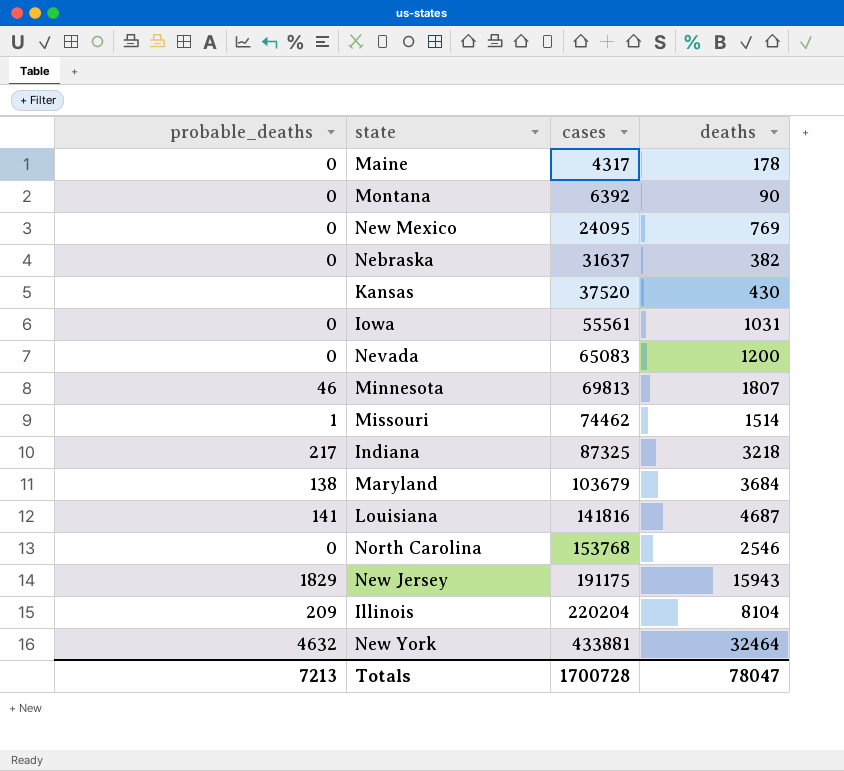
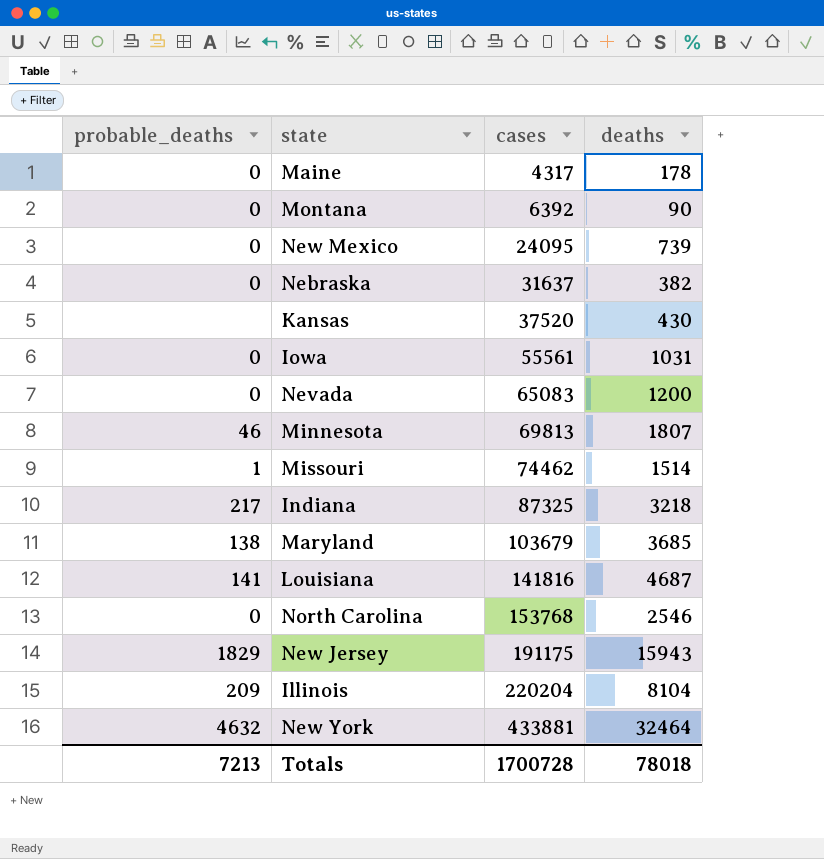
New Mexico | deaths: 769 -> 739
Maryland | deaths: 3684 -> 3685
Totals | deaths: 78047 -> 78018

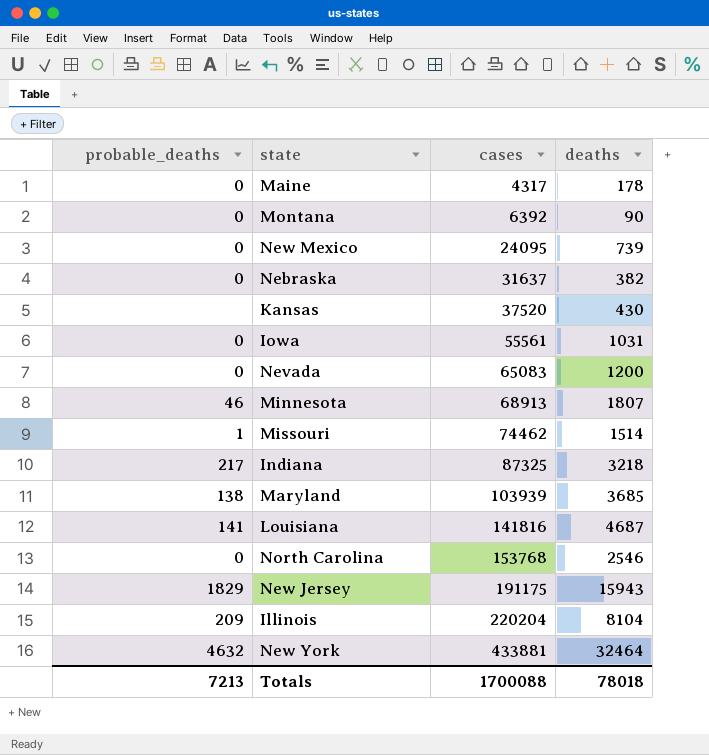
Minnesota | cases: 69813 -> 68913
Maryland | cases: 103679 -> 103939
Totals | cases: 1700728 -> 1700088

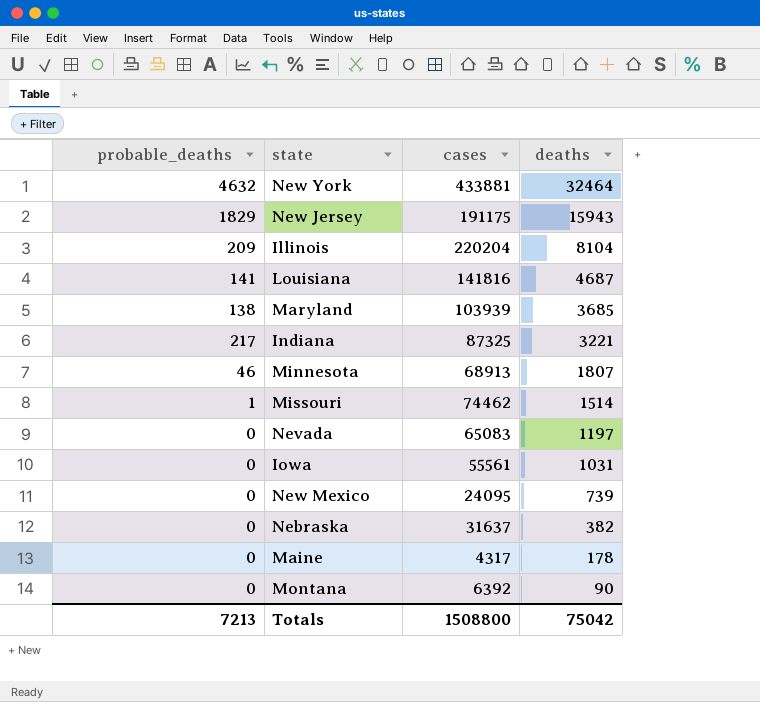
row order: cases ascending -> deaths descending
row Kansas: none | 37520 | 430 -> none
row North Carolina: 0 | 153768 | 2546 -> none
Indiana | deaths: 3218 -> 3221
Nevada | deaths: 1200 -> 1197
Totals | cases: 1700088 -> 1508800
Totals | deaths: 78018 -> 75042

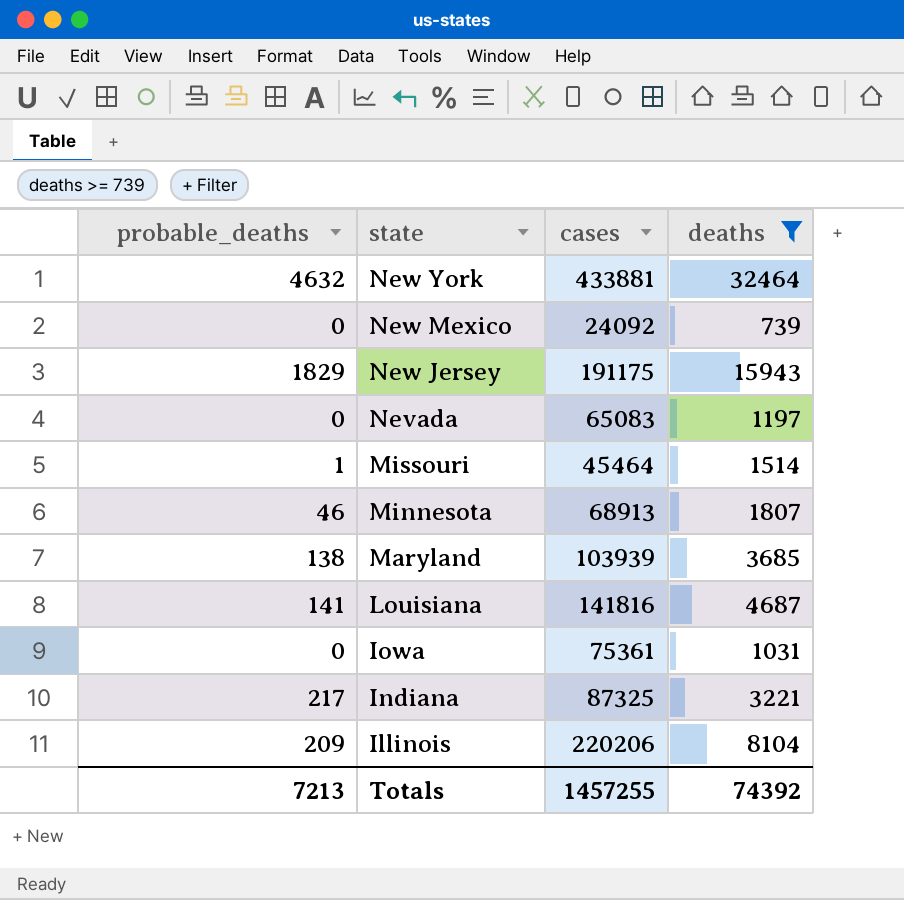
filter: none -> deaths >= 739
row order: deaths descending -> state descending
New Mexico | cases: 24095 -> 24092
Missouri | cases: 74462 -> 45464
Iowa | cases: 55561 -> 75361
Illinois | cases: 220204 -> 220206
Totals | cases: 1508800 -> 1457255
Totals | deaths: 75042 -> 74392

